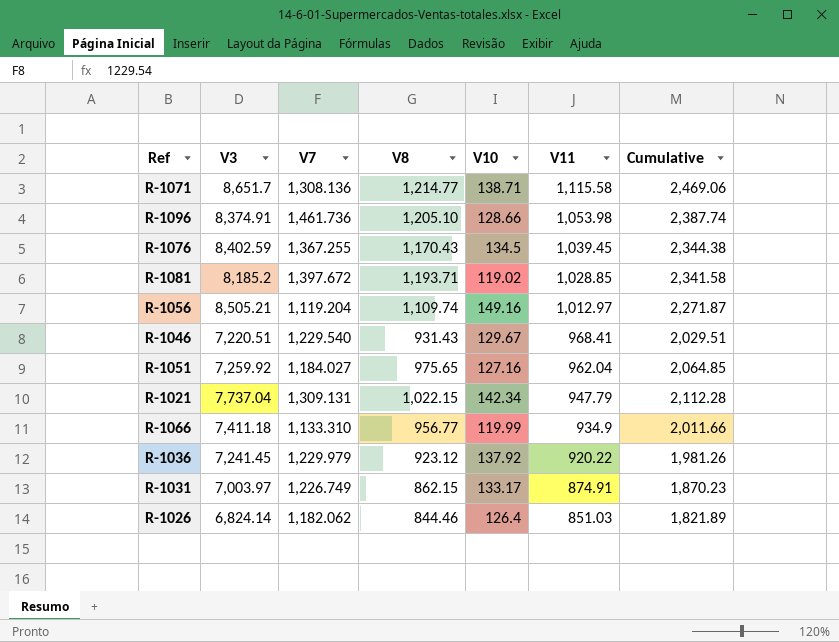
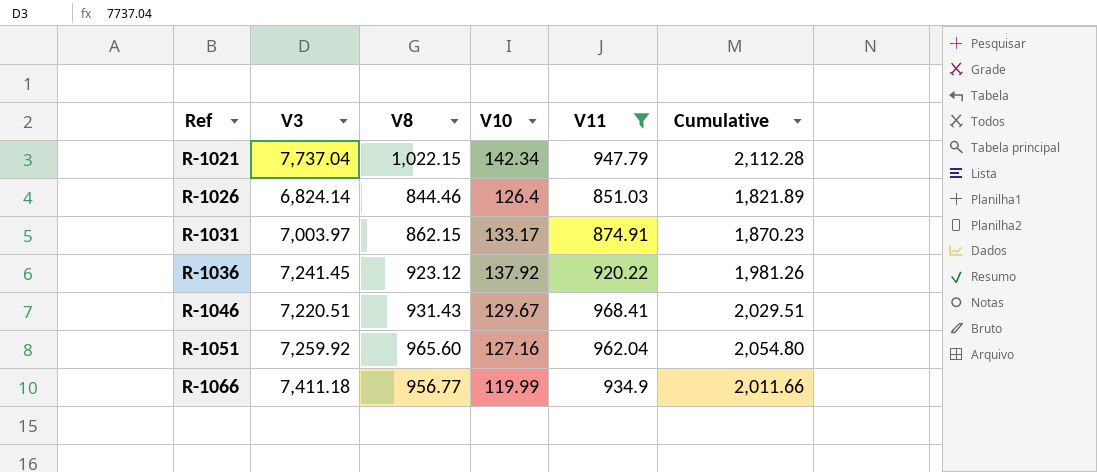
filter: none -> V11 <= 968.41
row order: V11 descending -> Ref ascending
column V7 | position: 3 -> none
R-1051 | V8: 975.65 -> 965.60
R-1051 | Cumulative: 2,064.85 -> 2,054.80

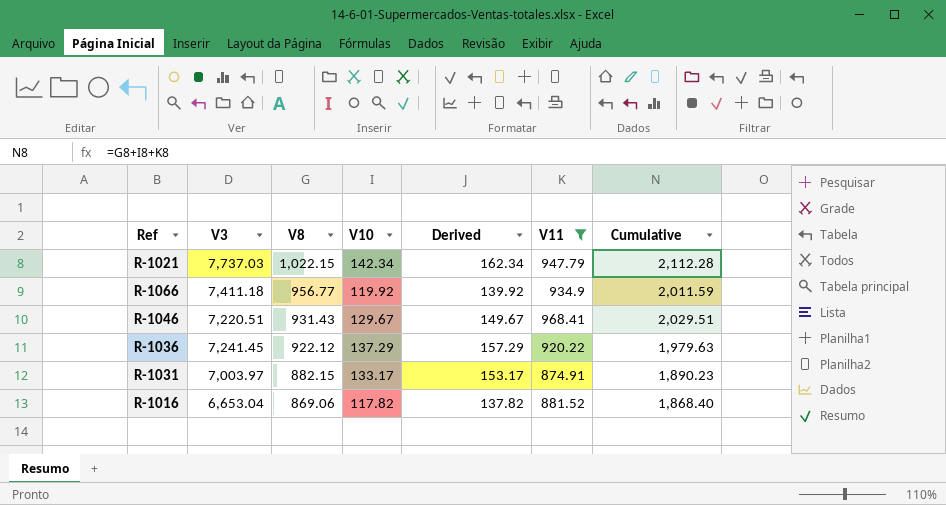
row order: Ref ascending -> V8 descending
column Derived | formula: none -> [V10] + 20
row R-1026: 6,824.14 | 844.46 | 126.4 | 851.03 | 1,821.89 -> none
row R-1051: 7,259.92 | 965.60 | 127.16 | 962.04 | 2,054.80 -> none
R-1021 | V3: 7,737.04 -> 7,737.03
R-1066 | V10: 119.99 -> 119.92
R-1066 | Cumulative: 2,011.66 -> 2,011.59
R-1036 | V8: 923.12 -> 922.12
R-1036 | V10: 137.92 -> 137.29
R-1036 | Cumulative: 1,981.26 -> 1,979.63
R-1031 | V8: 862.15 -> 882.15
R-1031 | Cumulative: 1,870.23 -> 1,890.23
row R-1016: none -> 6,653.04 | 869.06 | 117.82 | 137.82 | 881.52 | 1,868.40

